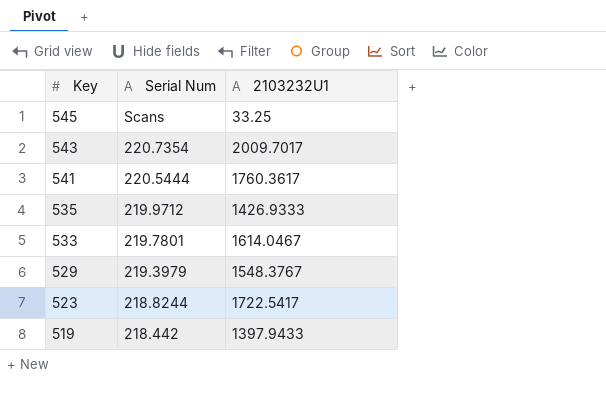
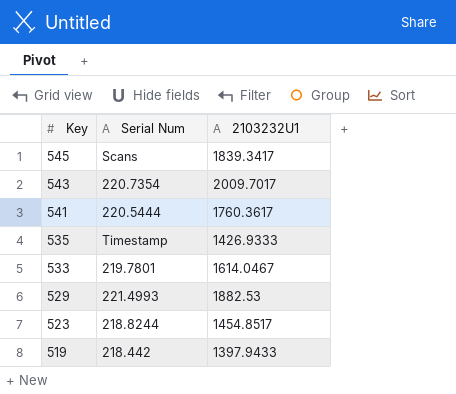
545 | 2103232U1: 33.25 -> 1839.3417
535 | Serial Num: 219.9712 -> Timestamp
529 | Serial Num: 219.3979 -> 221.4993
529 | 2103232U1: 1548.3767 -> 1882.53
523 | 2103232U1: 1722.5417 -> 1454.8517

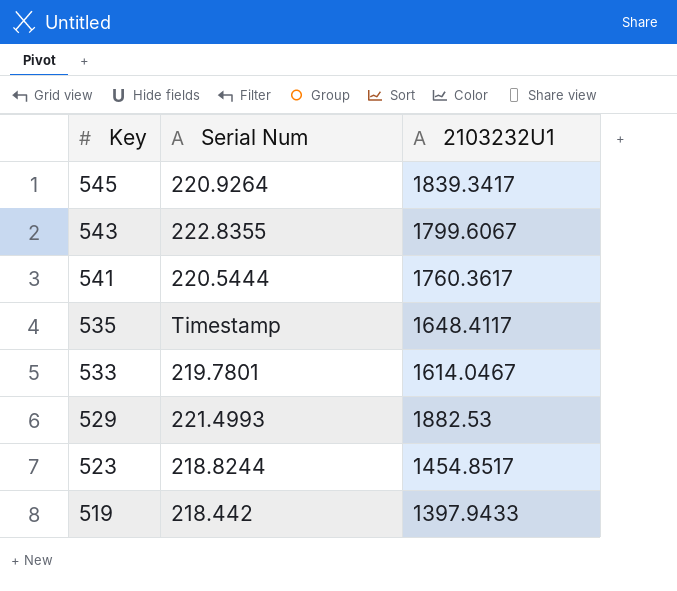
545 | Serial Num: Scans -> 220.9264
543 | Serial Num: 220.7354 -> 222.8355
543 | 2103232U1: 2009.7017 -> 1799.6067
535 | 2103232U1: 1426.9333 -> 1648.4117

